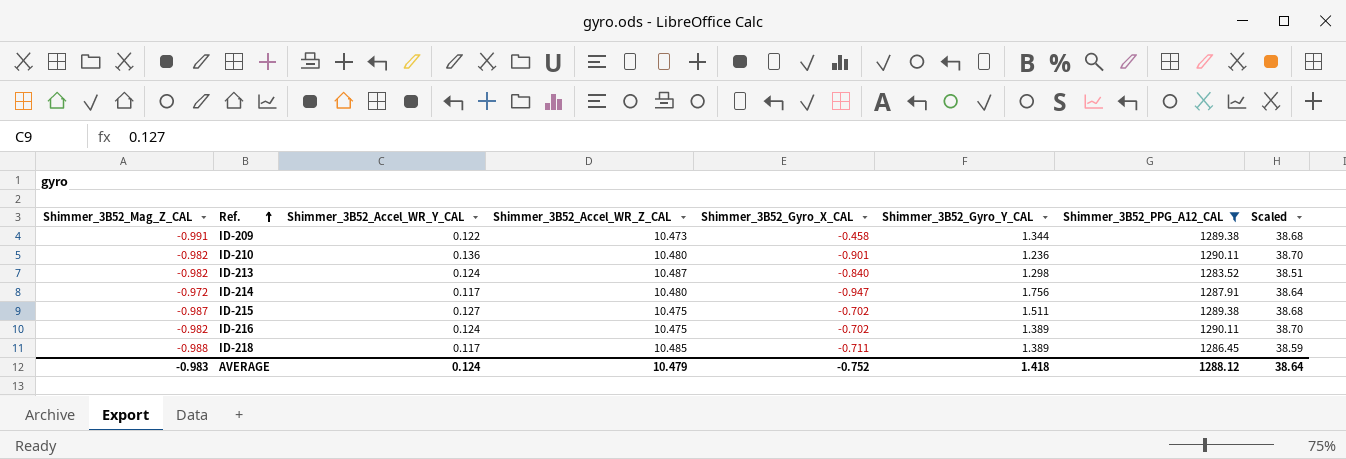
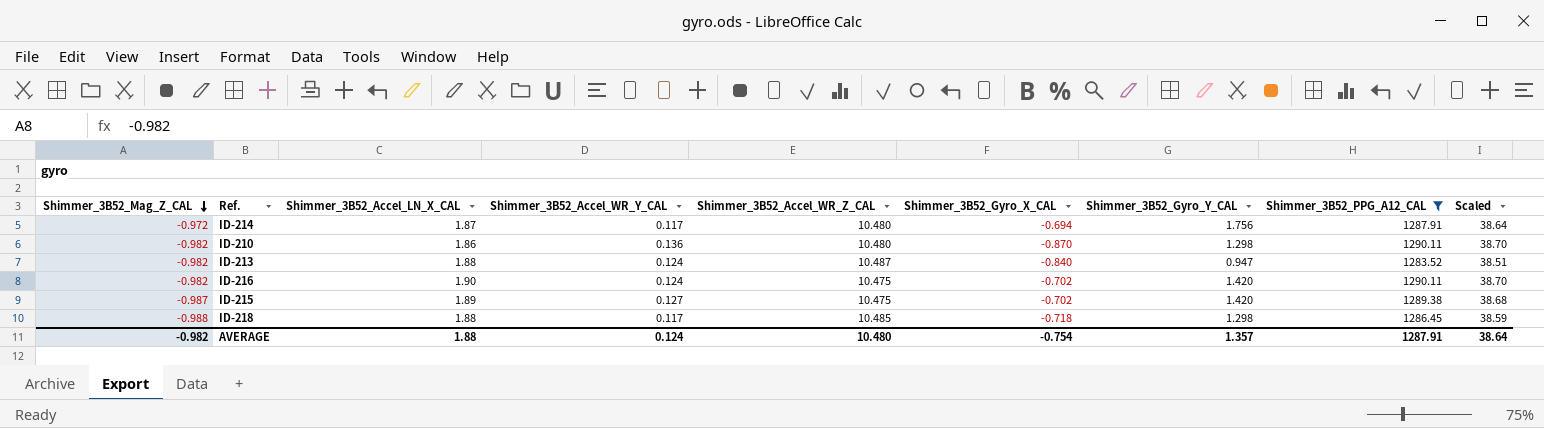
row order: Ref. ascending -> Shimmer_3B52_Mag_Z_CAL descending
column Shimmer_3B52_Accel_LN_X_CAL | position: none -> 3
row ID-209: -0.991 | 0.122 | 10.473 | -0.458 | 1.344 | 1289.38 | 38.68 -> none
ID-214 | Shimmer_3B52_Gyro_X_CAL: -0.947 -> -0.694
ID-210 | Shimmer_3B52_Gyro_X_CAL: -0.901 -> -0.870
ID-210 | Shimmer_3B52_Gyro_Y_CAL: 1.236 -> 1.298
ID-213 | Shimmer_3B52_Gyro_Y_CAL: 1.298 -> 0.947
ID-216 | Shimmer_3B52_Gyro_Y_CAL: 1.389 -> 1.420
ID-215 | Shimmer_3B52_Gyro_Y_CAL: 1.511 -> 1.420
ID-218 | Shimmer_3B52_Gyro_X_CAL: -0.711 -> -0.718
ID-218 | Shimmer_3B52_Gyro_Y_CAL: 1.389 -> 1.298
AVERAGE | Shimmer_3B52_Mag_Z_CAL: -0.983 -> -0.982
AVERAGE | Shimmer_3B52_Accel_WR_Z_CAL: 10.479 -> 10.480
AVERAGE | Shimmer_3B52_Gyro_X_CAL: -0.752 -> -0.754
AVERAGE | Shimmer_3B52_Gyro_Y_CAL: 1.418 -> 1.357
AVERAGE | Shimmer_3B52_PPG_A12_CAL: 1288.12 -> 1287.91

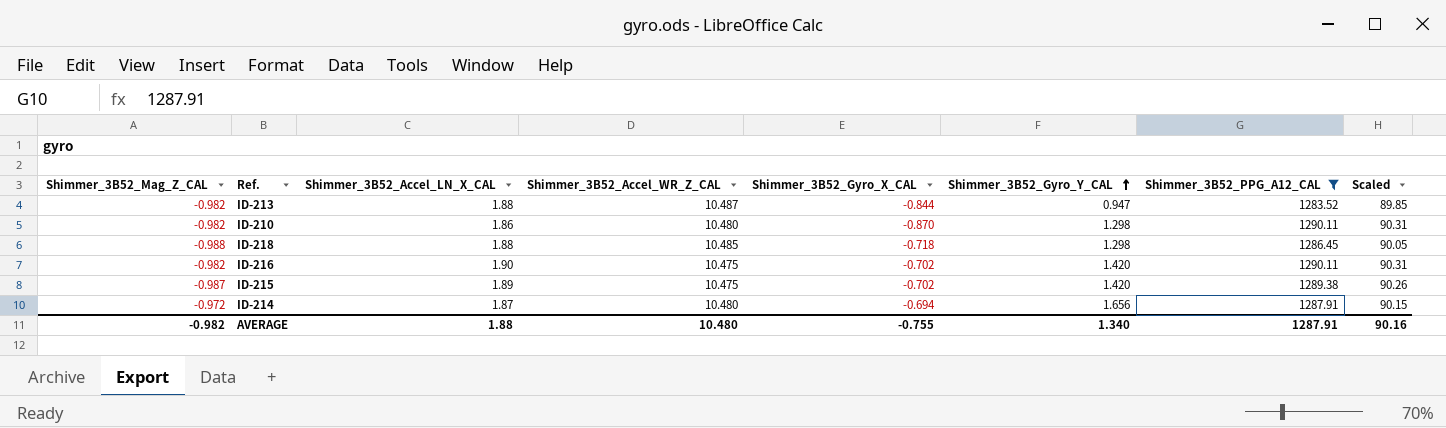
row order: Shimmer_3B52_Mag_Z_CAL descending -> Shimmer_3B52_Gyro_Y_CAL ascending
column Shimmer_3B52_Accel_WR_Y_CAL | position: 4 -> none
column Scaled | formula: [Shimmer_3B52_PPG_A12_CAL] * 0.03 -> [Shimmer_3B52_PPG_A12_CAL] * 0.07
ID-213 | Shimmer_3B52_Gyro_X_CAL: -0.840 -> -0.844
ID-214 | Shimmer_3B52_Gyro_Y_CAL: 1.756 -> 1.656
AVERAGE | Shimmer_3B52_Gyro_X_CAL: -0.754 -> -0.755
AVERAGE | Shimmer_3B52_Gyro_Y_CAL: 1.357 -> 1.340
AVERAGE | Scaled: 38.64 -> 90.16

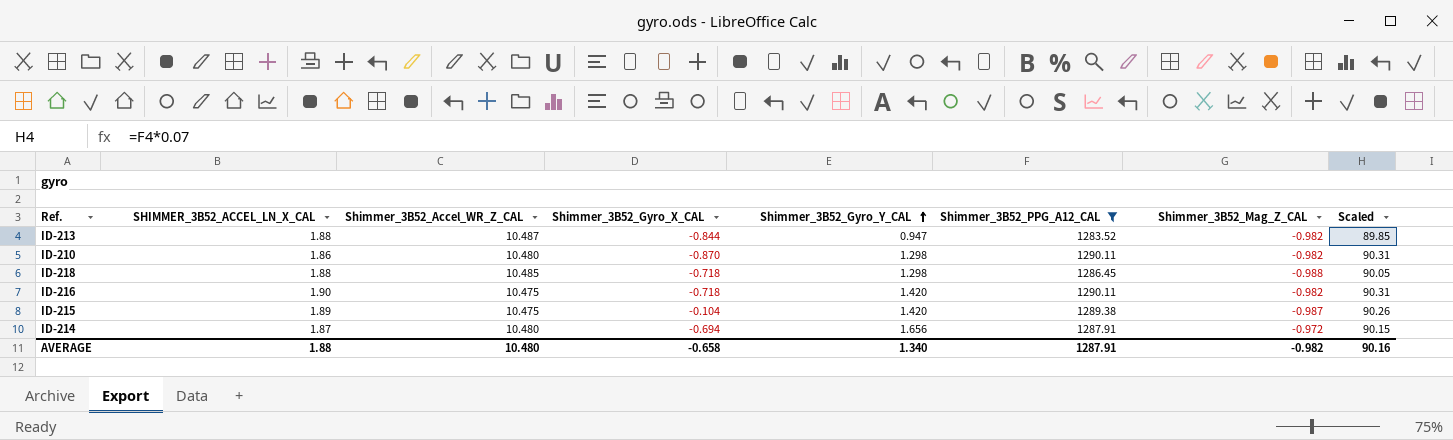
column name: Shimmer_3B52_Accel_LN_X_CAL -> SHIMMER_3B52_ACCEL_LN_X_CAL
column Shimmer_3B52_Mag_Z_CAL | position: 1 -> 7
ID-216 | Shimmer_3B52_Gyro_X_CAL: -0.702 -> -0.718
ID-215 | Shimmer_3B52_Gyro_X_CAL: -0.702 -> -0.104
AVERAGE | Shimmer_3B52_Gyro_X_CAL: -0.755 -> -0.658

